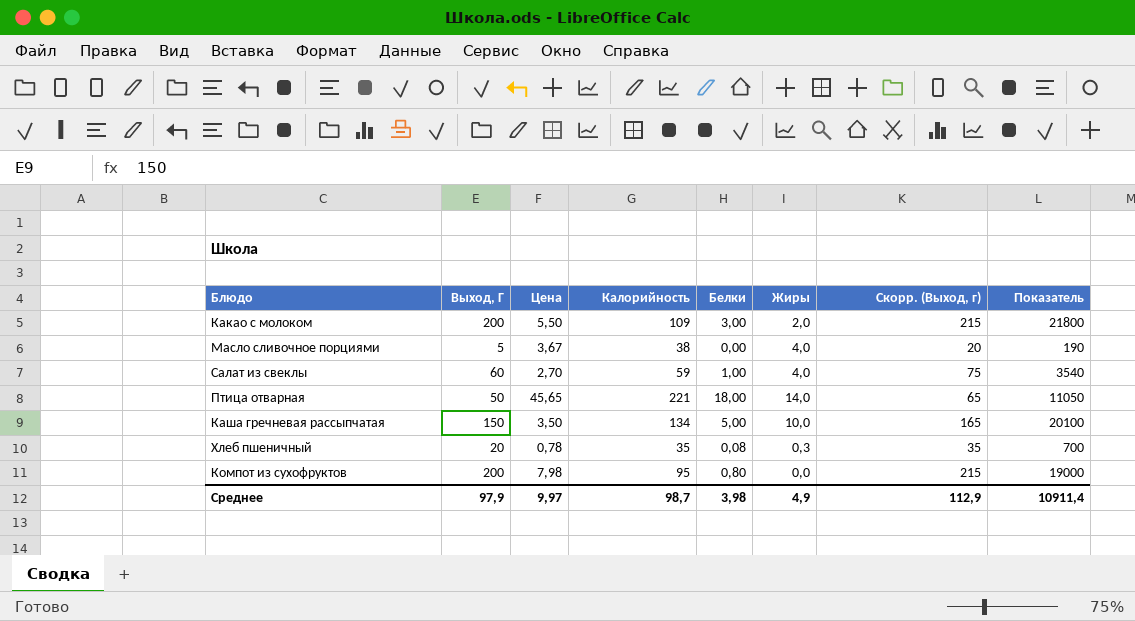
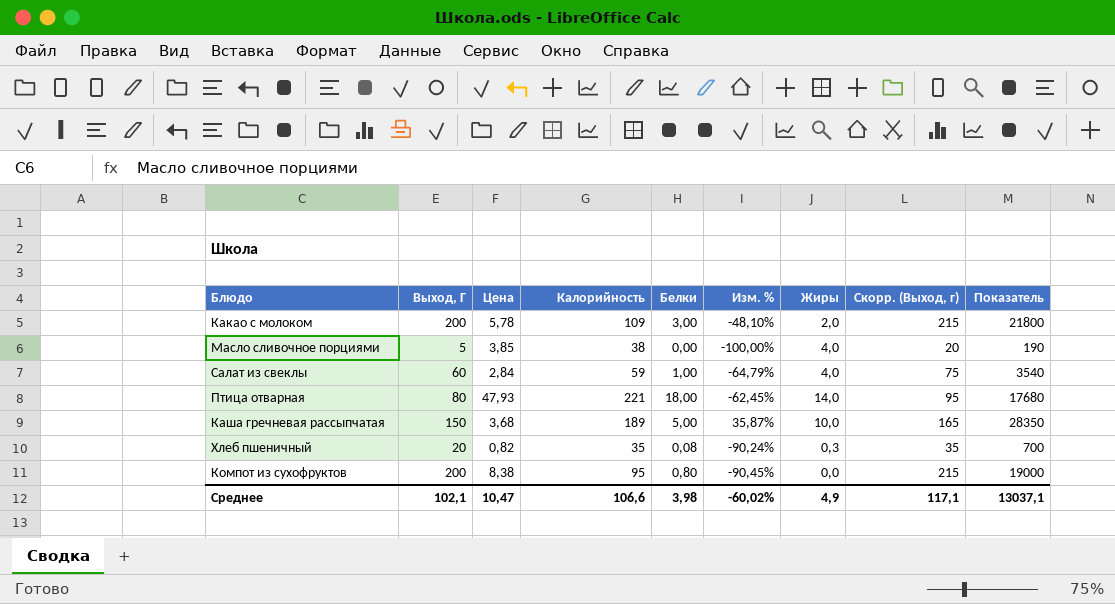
column Изм. % | formula: none -> ([Белки] - [Цена]) / [Цена]
Какао с молоком | Цена: 5,50 -> 5,78
Масло сливочное порциями | Цена: 3,67 -> 3,85
Салат из свеклы | Цена: 2,70 -> 2,84
Птица отварная | Выход, Г: 50 -> 80
Птица отварная | Цена: 45,65 -> 47,93
Птица отварная | Скорр. (Выход, г): 65 -> 95
Птица отварная | Показатель: 11050 -> 17680
Каша гречневая рассыпчатая | Цена: 3,50 -> 3,68
Каша гречневая рассыпчатая | Калорийность: 134 -> 189
Каша гречневая рассыпчатая | Показатель: 20100 -> 28350
Хлеб пшеничный | Цена: 0,78 -> 0,82
Компот из сухофруктов | Цена: 7,98 -> 8,38
Среднее | Выход, Г: 97,9 -> 102,1
Среднее | Цена: 9,97 -> 10,47
Среднее | Калорийность: 98,7 -> 106,6
Среднее | Скорр. (Выход, г): 112,9 -> 117,1
Среднее | Показатель: 10911,4 -> 13037,1

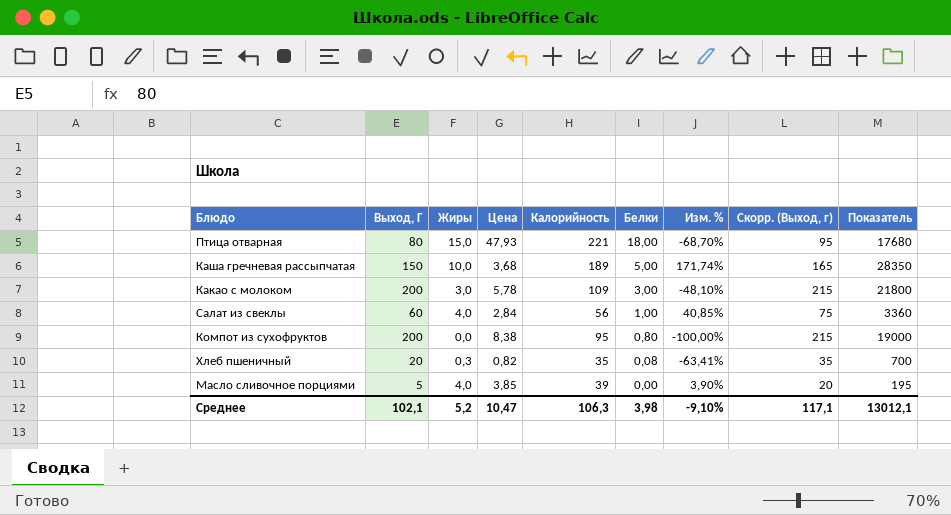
row order: none -> Белки descending
column Жиры | position: 7 -> 3
column Изм. % | formula: ([Белки] - [Цена]) / [Цена] -> ([Жиры] - [Цена]) / [Цена]
Птица отварная | Жиры: 14,0 -> 15,0
Какао с молоком | Жиры: 2,0 -> 3,0
Салат из свеклы | Калорийность: 59 -> 56
Салат из свеклы | Показатель: 3540 -> 3360
Масло сливочное порциями | Калорийность: 38 -> 39
Масло сливочное порциями | Показатель: 190 -> 195
Среднее | Жиры: 4,9 -> 5,2
Среднее | Калорийность: 106,6 -> 106,3
Среднее | Изм. %: -60,02% -> -9,10%
Среднее | Показатель: 13037,1 -> 13012,1

